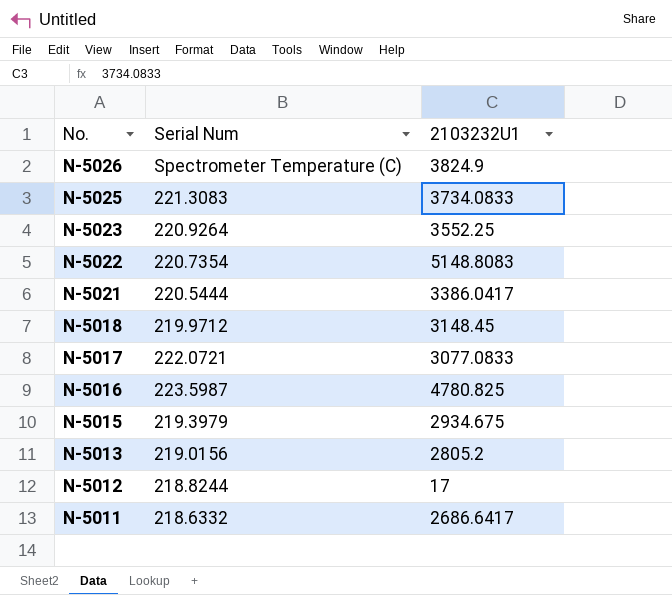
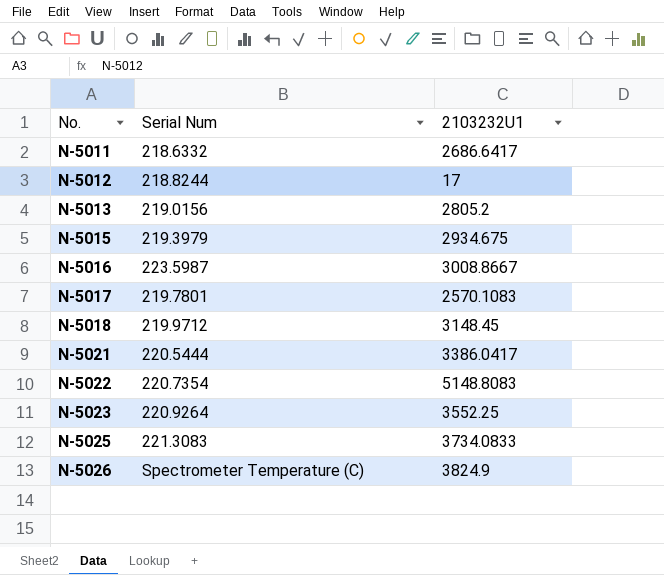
row order: No. descending -> No. ascending
N-5016 | 2103232U1: 4780.825 -> 3008.8667
N-5017 | Serial Num: 222.0721 -> 219.7801
N-5017 | 2103232U1: 3077.0833 -> 2570.1083

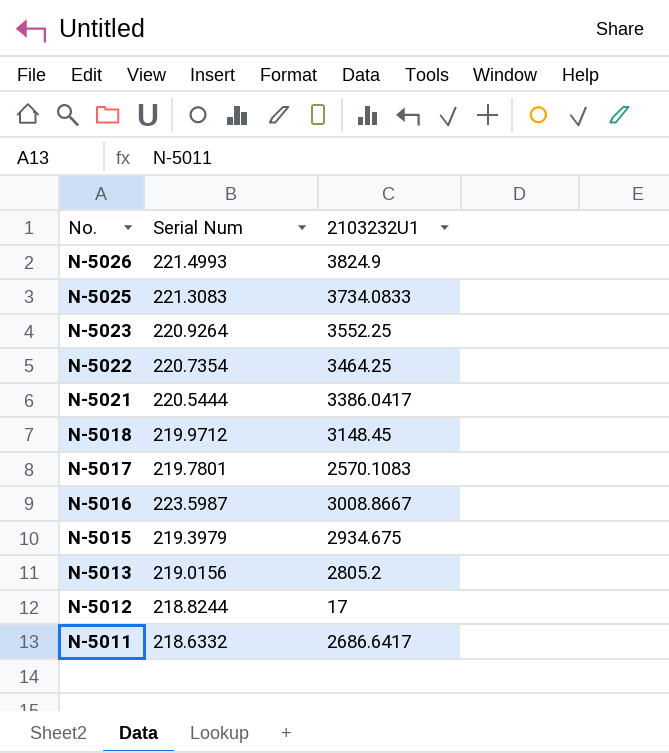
row order: No. ascending -> No. descending
N-5026 | Serial Num: Spectrometer Temperature (C) -> 221.4993
N-5022 | 2103232U1: 5148.8083 -> 3464.25

